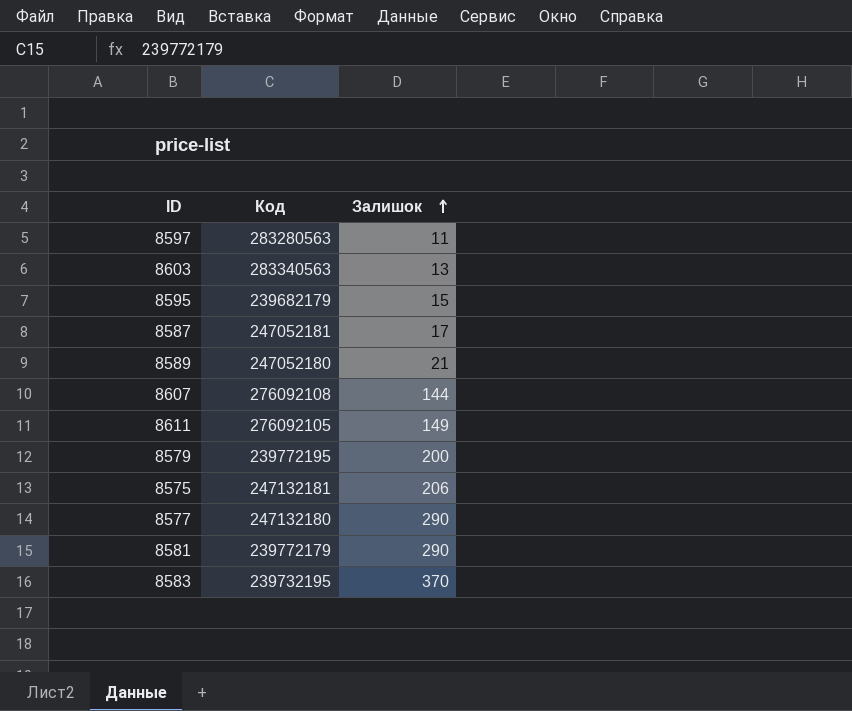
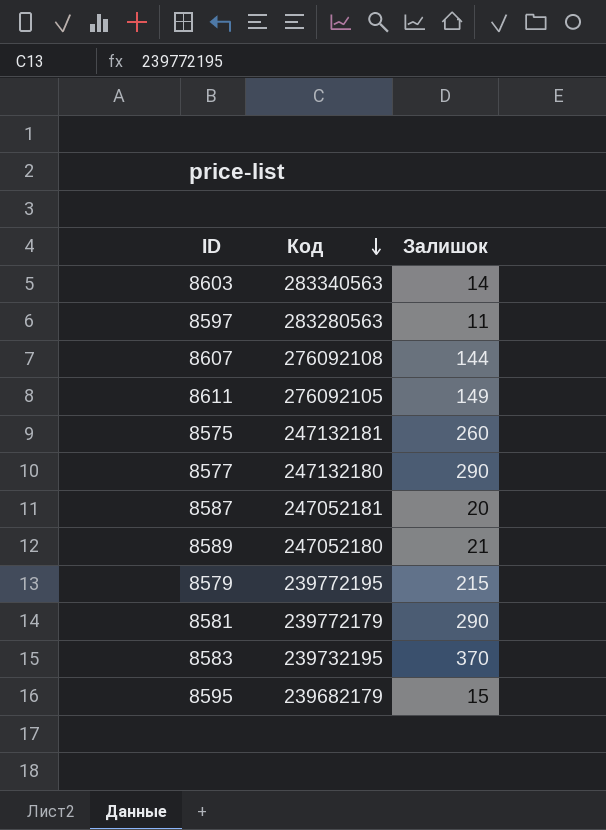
row order: Залишок ascending -> Код descending
8603 | Залишок: 13 -> 14
8575 | Залишок: 206 -> 260
8587 | Залишок: 17 -> 20
8579 | Залишок: 200 -> 215

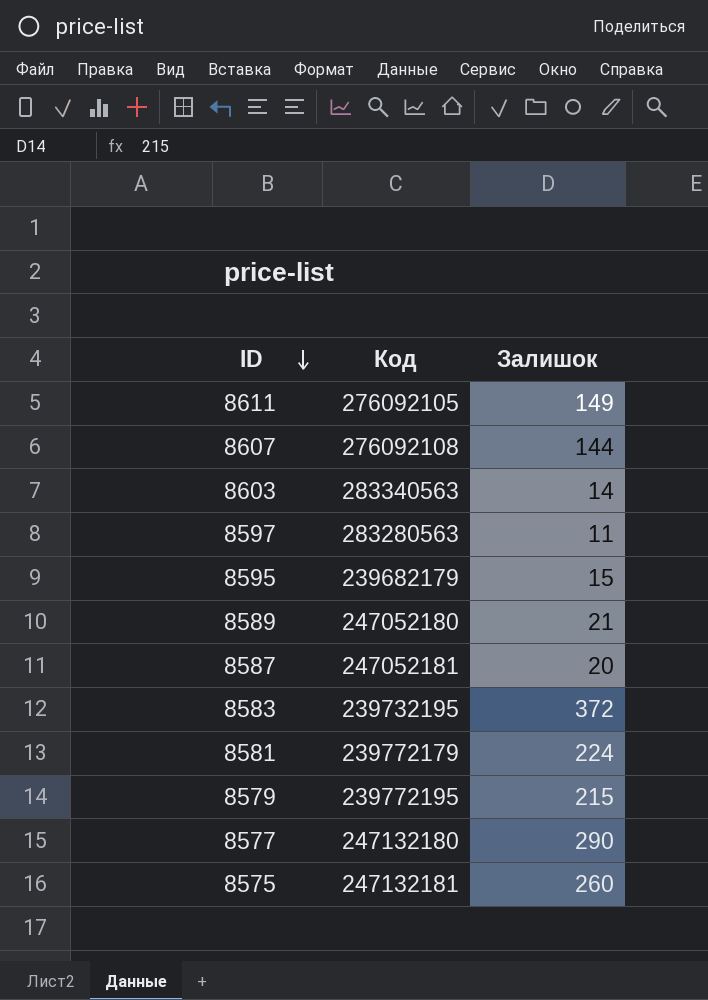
row order: Код descending -> ID descending
8583 | Залишок: 370 -> 372
8581 | Залишок: 290 -> 224

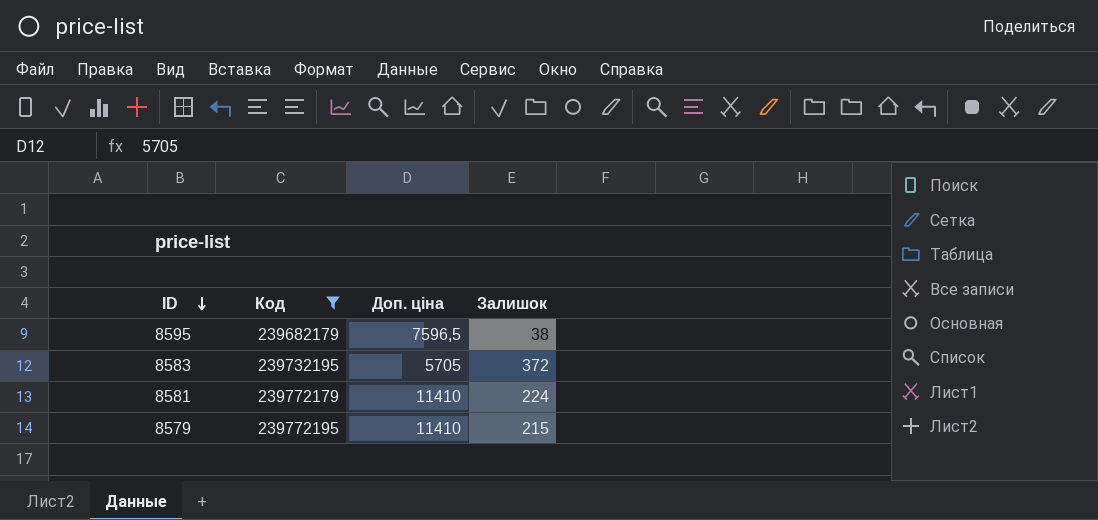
filter: none -> Код <= 239772195
column Доп. ціна | position: none -> 3
8595 | Залишок: 15 -> 38

